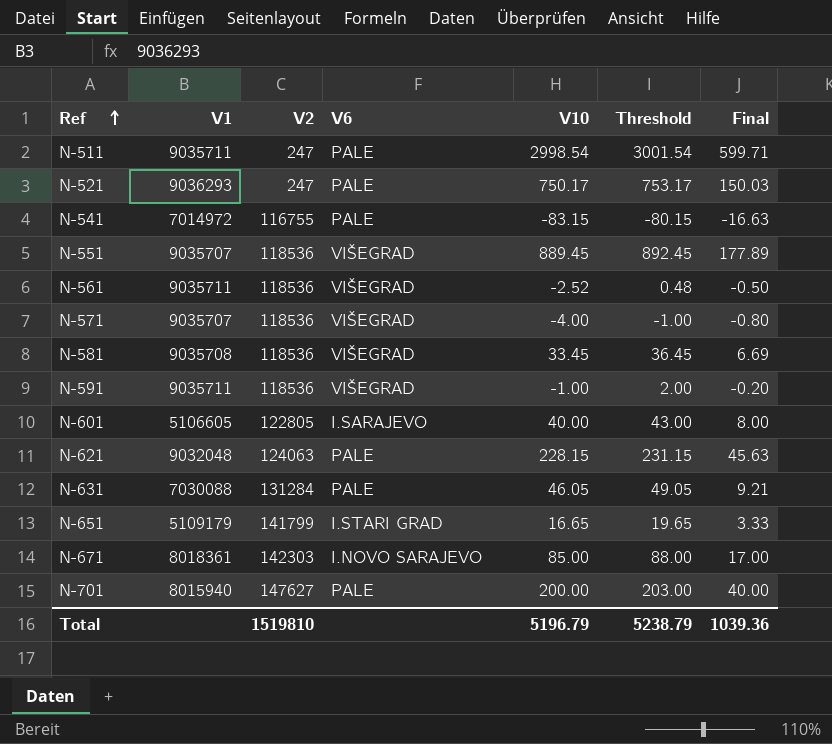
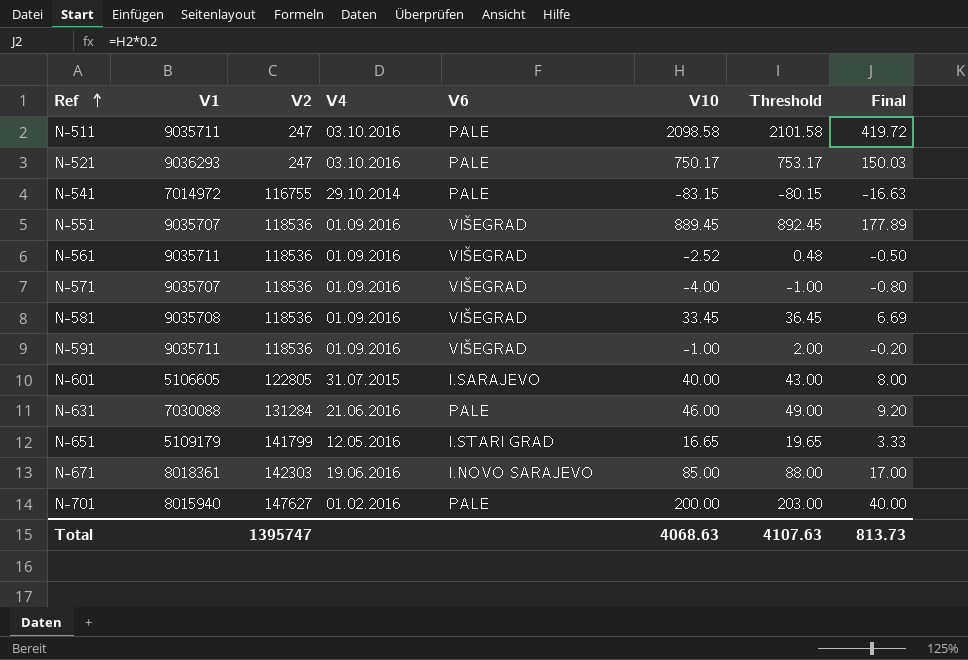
column V4 | position: none -> 4
row N-621: 9032048 | 124063 | PALE | 228.15 | 231.15 | 45.63 -> none
N-511 | V10: 2998.54 -> 2098.58
N-511 | Threshold: 3001.54 -> 2101.58
N-511 | Final: 599.71 -> 419.72
N-631 | V10: 46.05 -> 46.00
N-631 | Threshold: 49.05 -> 49.00
N-631 | Final: 9.21 -> 9.20
Total | V2: 1519810 -> 1395747
Total | V10: 5196.79 -> 4068.63
Total | Threshold: 5238.79 -> 4107.63
Total | Final: 1039.36 -> 813.73

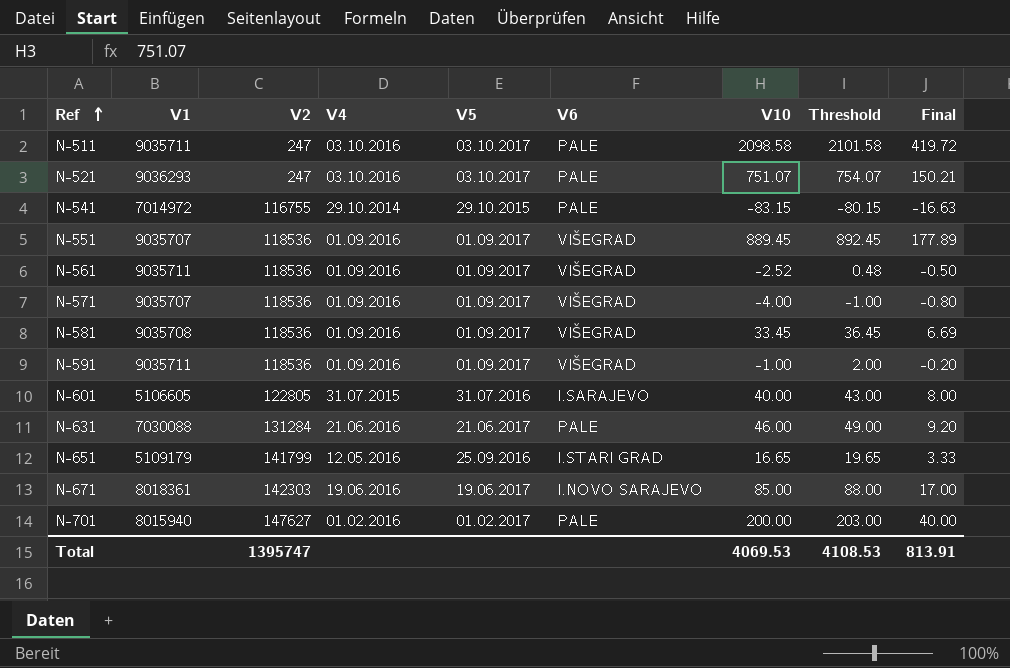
column V5 | position: none -> 5
N-521 | V10: 750.17 -> 751.07
N-521 | Threshold: 753.17 -> 754.07
N-521 | Final: 150.03 -> 150.21
Total | V10: 4068.63 -> 4069.53
Total | Threshold: 4107.63 -> 4108.53
Total | Final: 813.73 -> 813.91

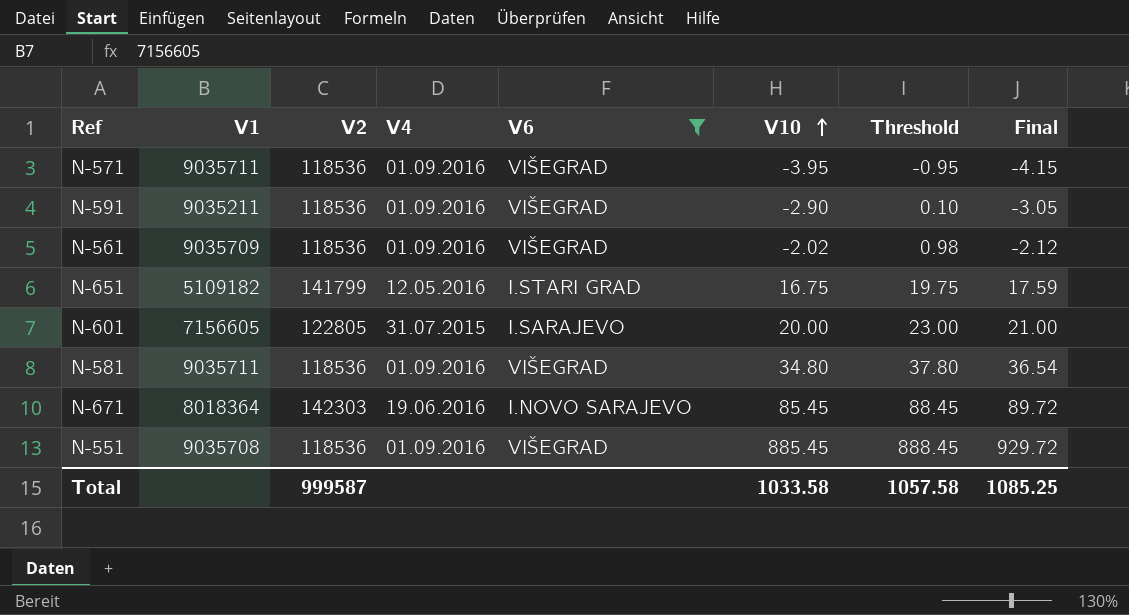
filter: none -> V6 != PALE
row order: Ref ascending -> V10 ascending
column V5 | position: 5 -> none
column Final | formula: [V10] * 0.2 -> [V10] * 1.05
N-571 | V1: 9035707 -> 9035711
N-571 | V10: -4.00 -> -3.95
N-571 | Threshold: -1.00 -> -0.95
N-591 | V1: 9035711 -> 9035211
N-591 | V10: -1.00 -> -2.90
N-591 | Threshold: 2.00 -> 0.10
N-561 | V1: 9035711 -> 9035709
N-561 | V10: -2.52 -> -2.02
N-561 | Threshold: 0.48 -> 0.98
N-651 | V1: 5109179 -> 5109182
N-651 | V10: 16.65 -> 16.75
N-651 | Threshold: 19.65 -> 19.75
N-601 | V1: 5106605 -> 7156605
N-601 | V10: 40.00 -> 20.00
N-601 | Threshold: 43.00 -> 23.00
N-581 | V1: 9035708 -> 9035711
N-581 | V10: 33.45 -> 34.80
N-581 | Threshold: 36.45 -> 37.80
N-671 | V1: 8018361 -> 8018364
N-671 | V10: 85.00 -> 85.45
N-671 | Threshold: 88.00 -> 88.45
N-551 | V1: 9035707 -> 9035708
N-551 | V10: 889.45 -> 885.45
N-551 | Threshold: 892.45 -> 888.45
Total | V2: 1395747 -> 999587
Total | V10: 4069.53 -> 1033.58
Total | Threshold: 4108.53 -> 1057.58
Total | Final: 813.91 -> 1085.25

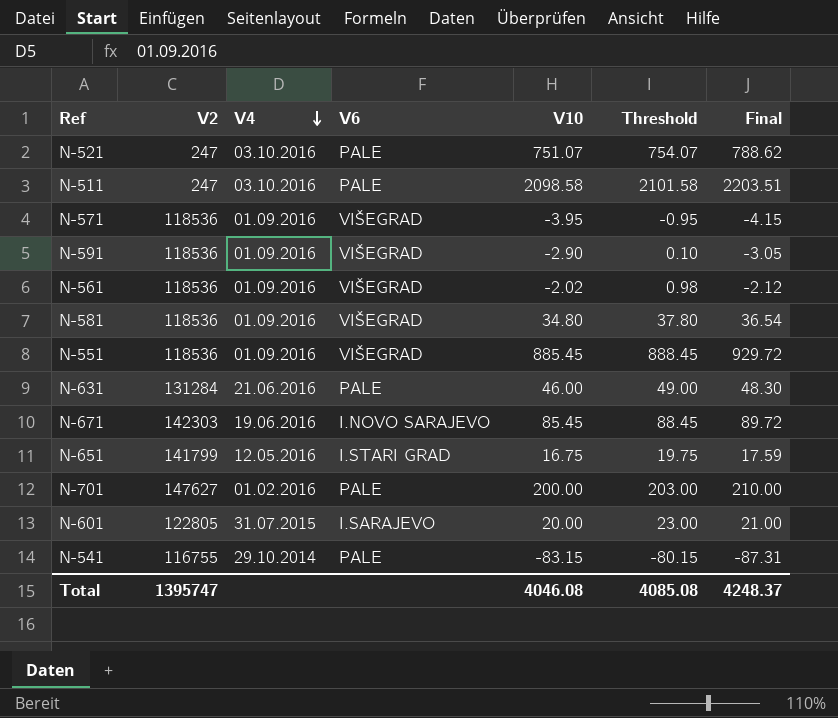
filter: V6 != PALE -> none
row order: V10 ascending -> V4 descending
column V1 | position: 2 -> none
Total | V2: 999587 -> 1395747
Total | V10: 1033.58 -> 4046.08
Total | Threshold: 1057.58 -> 4085.08
Total | Final: 1085.25 -> 4248.37

